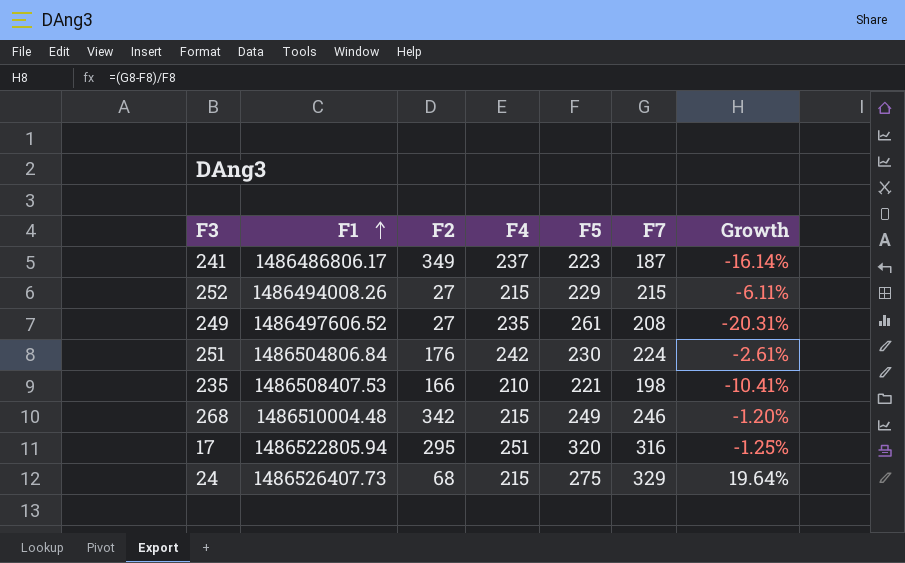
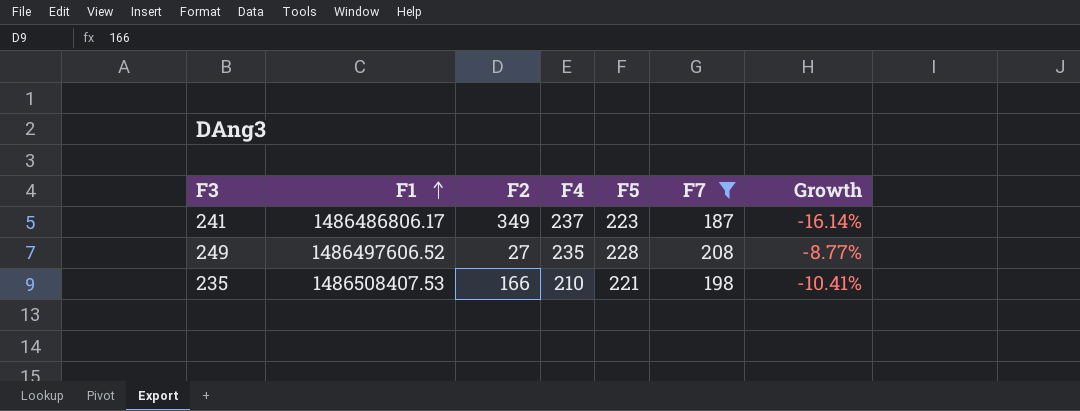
filter: none -> F7 <= 208
249 | F5: 261 -> 228
249 | Growth: -20.31% -> -8.77%

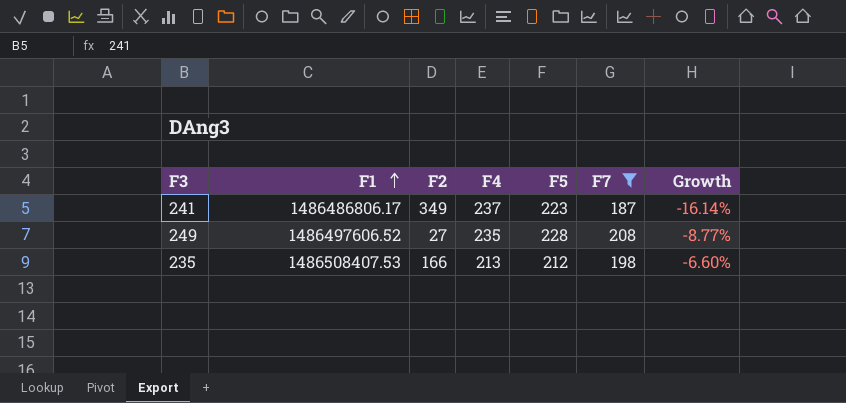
235 | F4: 210 -> 213
235 | F5: 221 -> 212
235 | Growth: -10.41% -> -6.60%

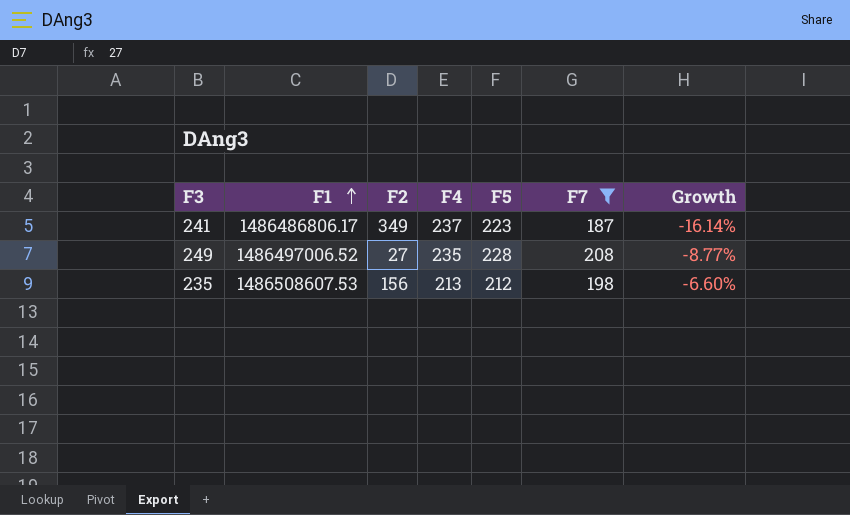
249 | F1: 1486497606.52 -> 1486497006.52
235 | F1: 1486508407.53 -> 1486508607.53
235 | F2: 166 -> 156

